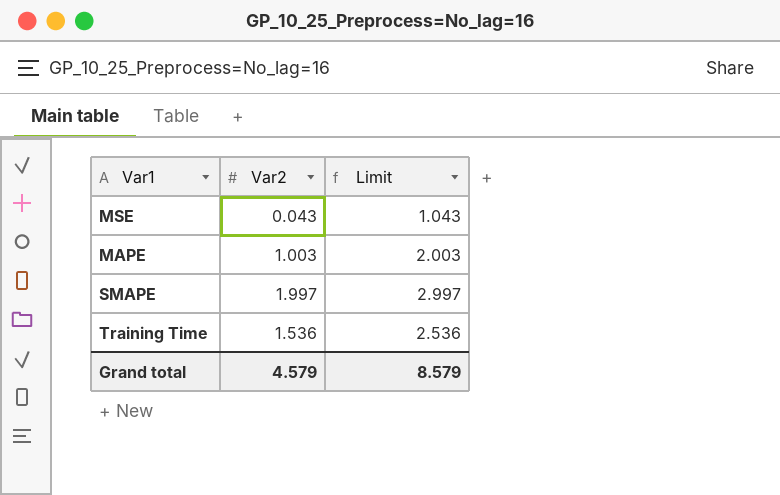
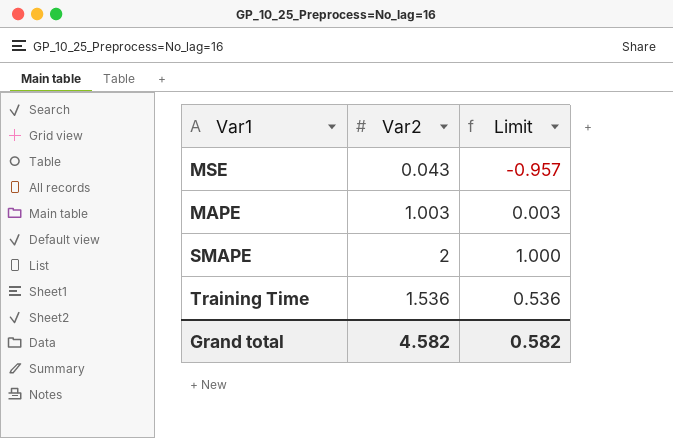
column Limit | formula: [Var2] + 1 -> [Var2] - 1
SMAPE | Var2: 1.997 -> 2
Grand total | Var2: 4.579 -> 4.582
Grand total | Limit: 8.579 -> 0.582

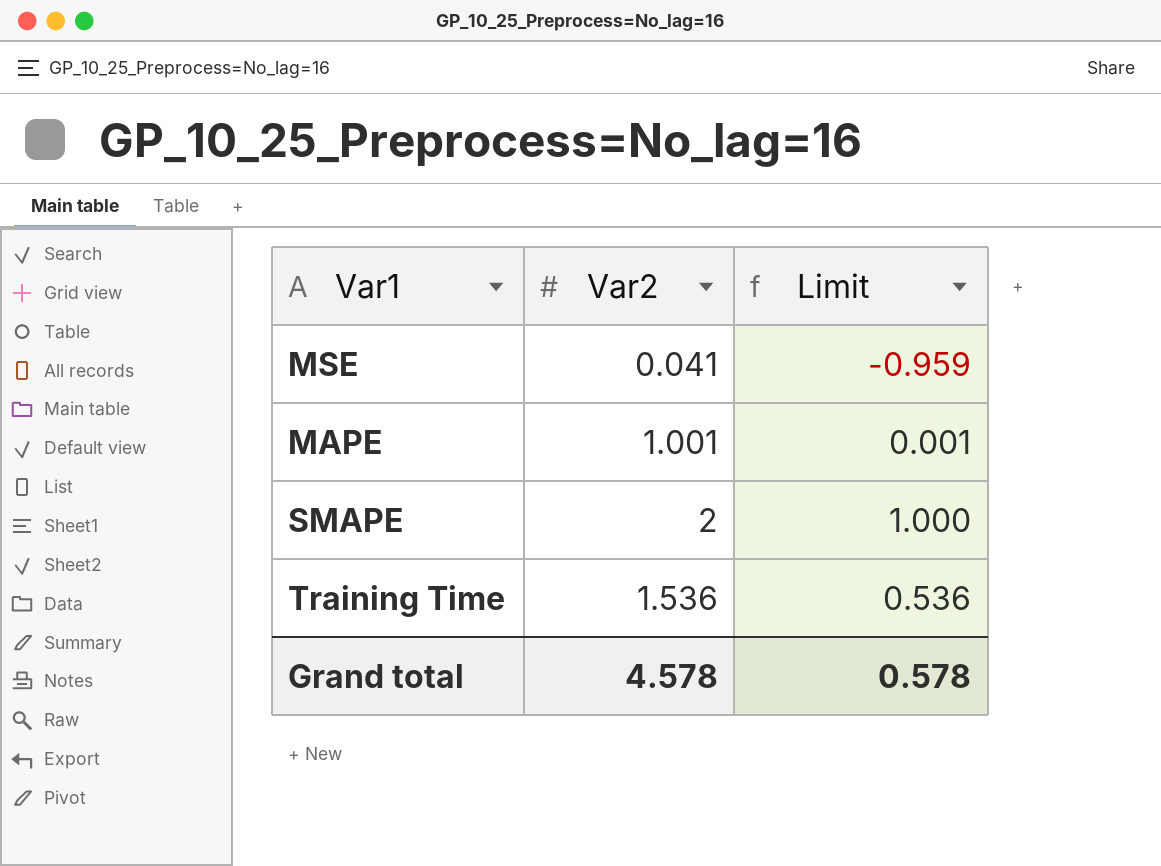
MSE | Var2: 0.043 -> 0.041
MSE | Limit: -0.957 -> -0.959
MAPE | Var2: 1.003 -> 1.001
MAPE | Limit: 0.003 -> 0.001
Grand total | Var2: 4.582 -> 4.578
Grand total | Limit: 0.582 -> 0.578

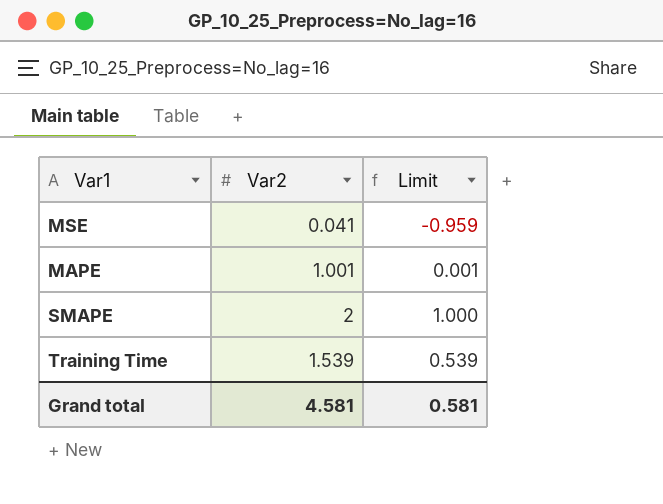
Training Time | Var2: 1.536 -> 1.539
Training Time | Limit: 0.536 -> 0.539
Grand total | Var2: 4.578 -> 4.581
Grand total | Limit: 0.578 -> 0.581

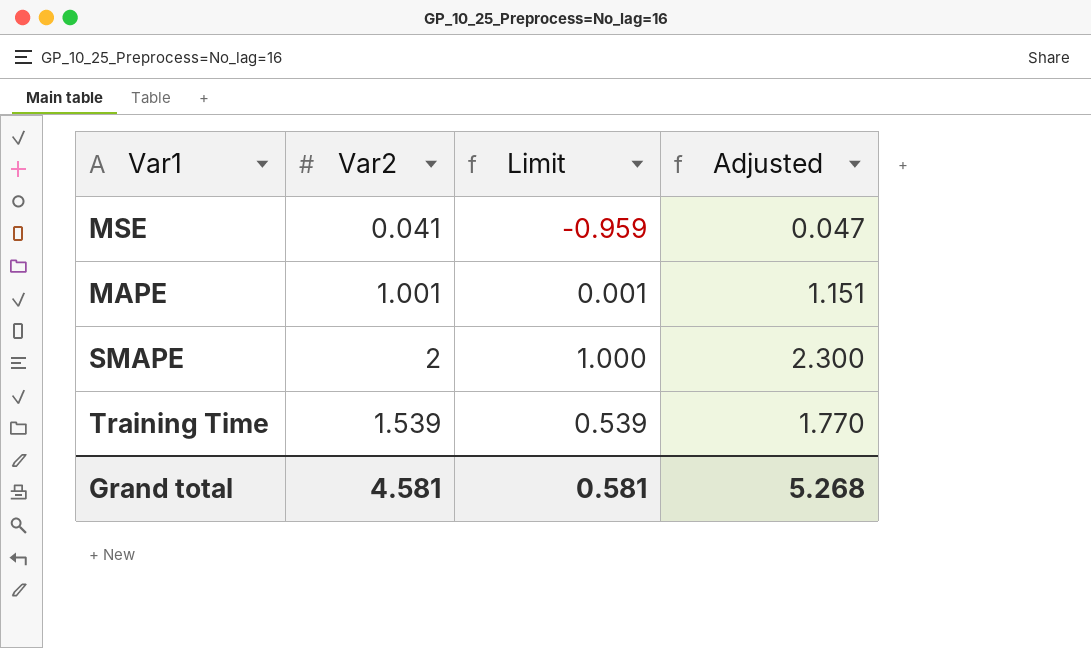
column Adjusted | formula: none -> [Var2] * 1.15

